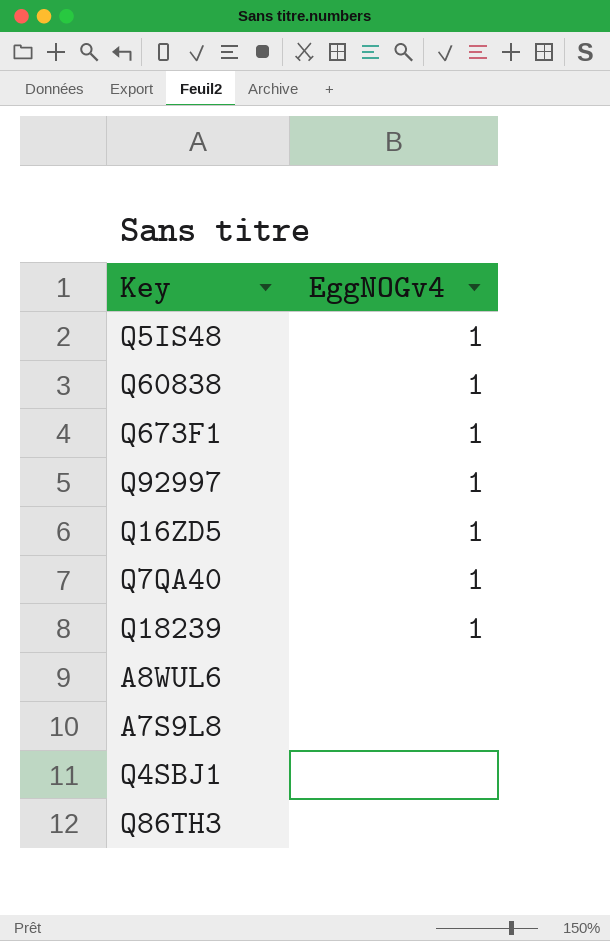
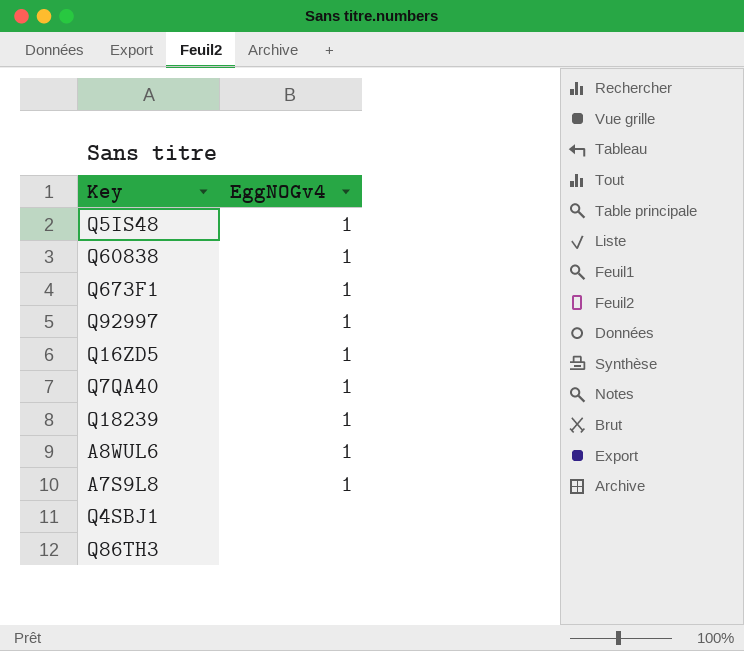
A8WUL6 | EggNOGv4: none -> 1
A7S9L8 | EggNOGv4: none -> 1

